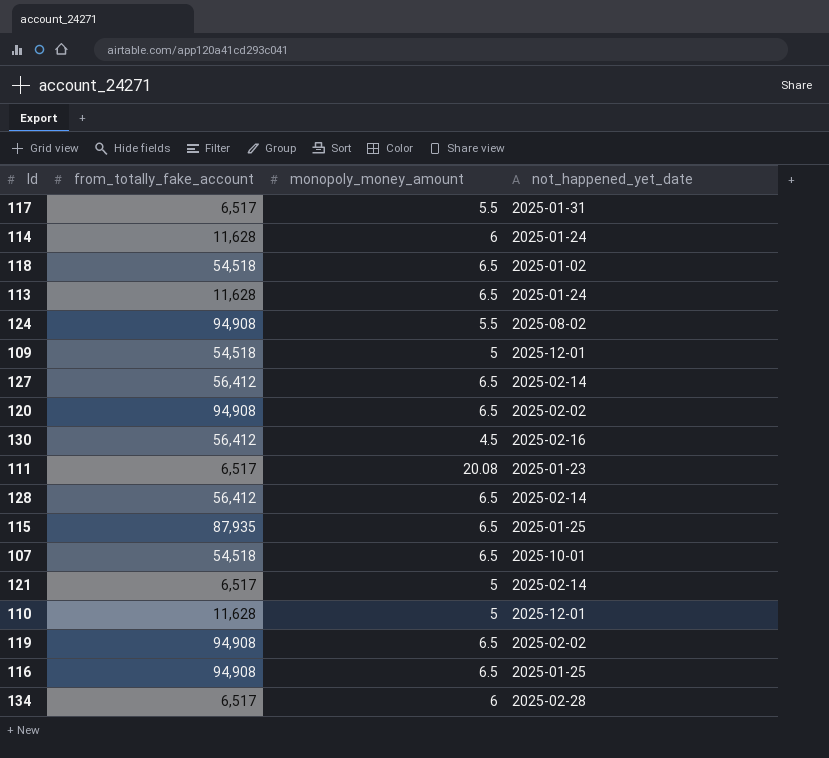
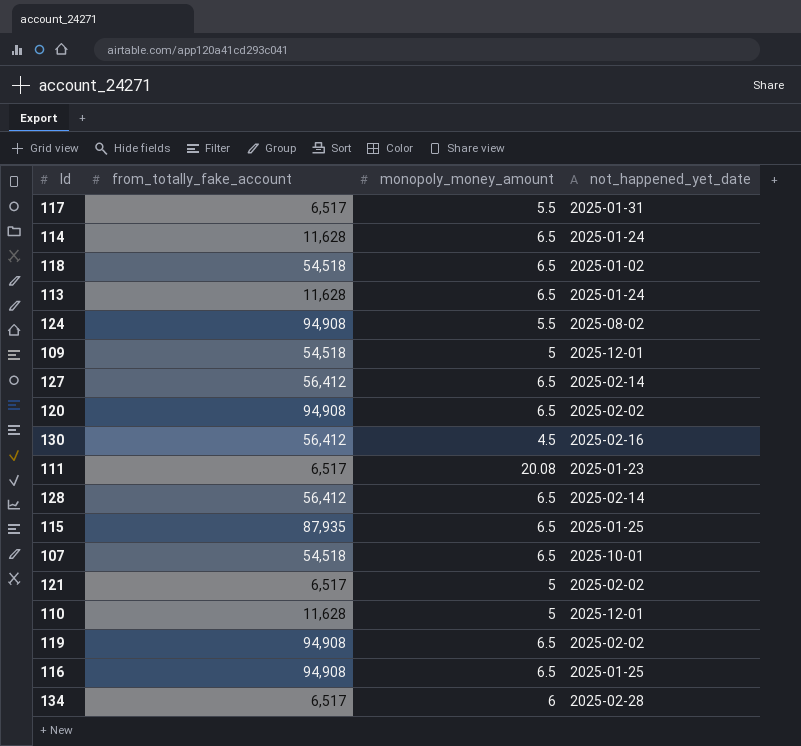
114 | monopoly_money_amount: 6 -> 6.5
121 | not_happened_yet_date: 2025-02-14 -> 2025-02-02

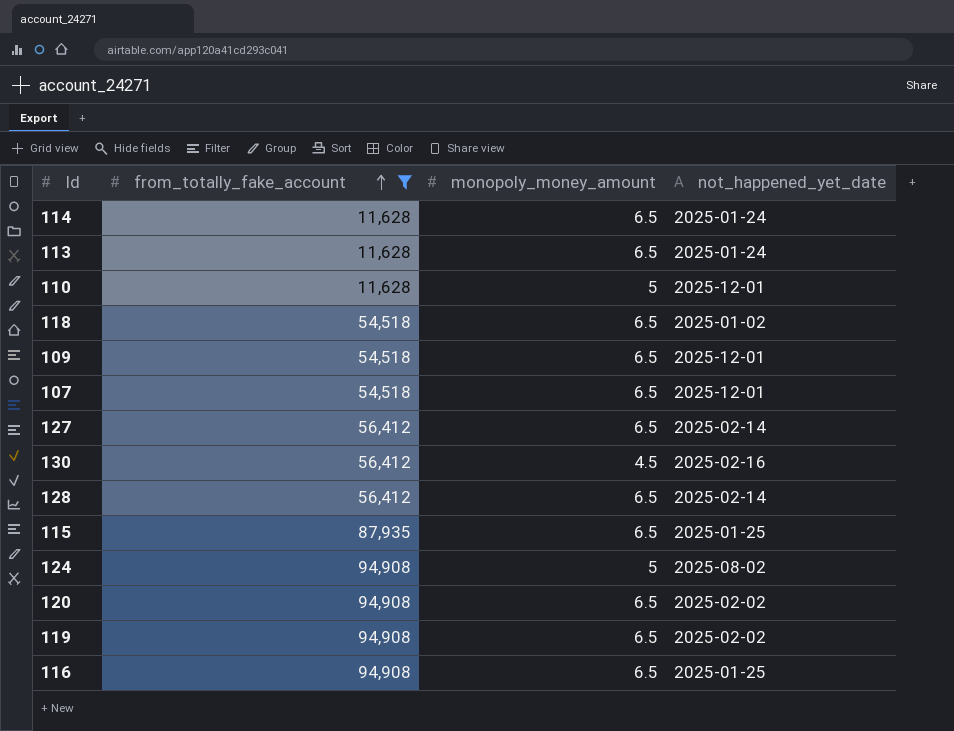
filter: none -> from_totally_fake_account != 6,517
row order: none -> from_totally_fake_account ascending
109 | monopoly_money_amount: 5 -> 6.5
107 | not_happened_yet_date: 2025-10-01 -> 2025-12-01
124 | monopoly_money_amount: 5.5 -> 5

